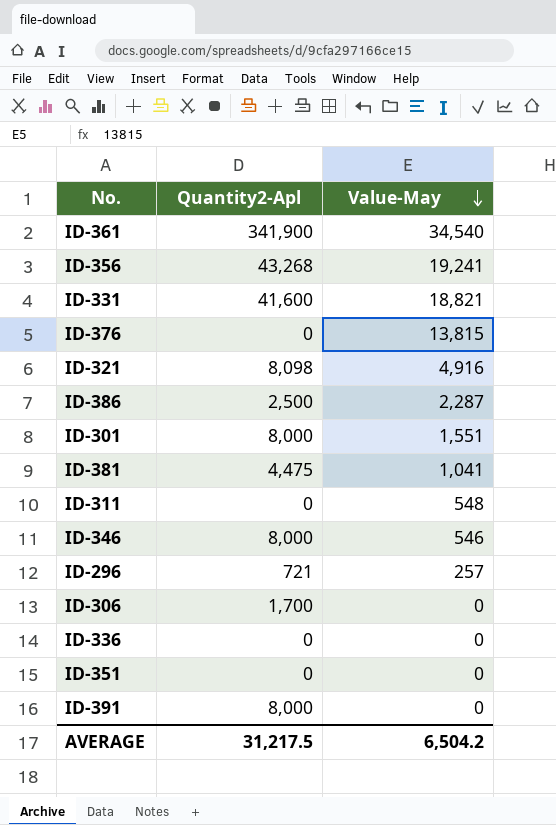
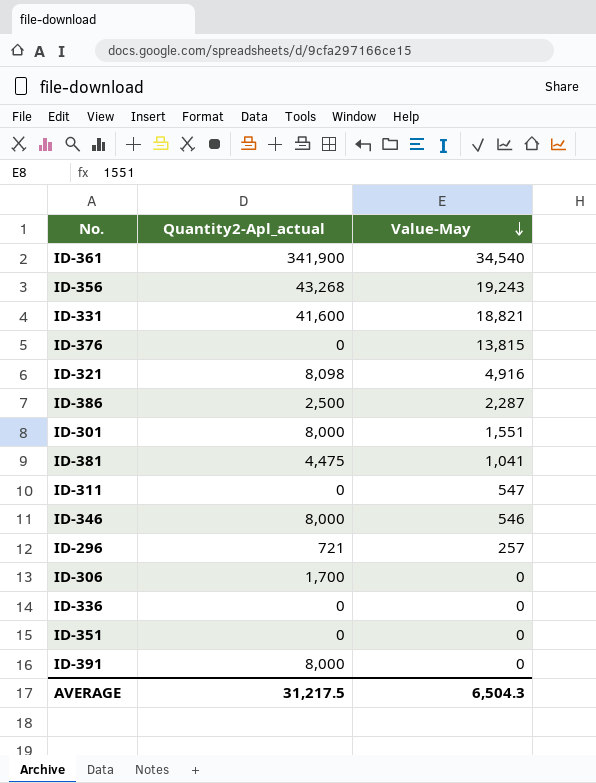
column name: Quantity2-Apl -> Quantity2-Apl_actual
ID-356 | Value-May: 19,241 -> 19,243
ID-311 | Value-May: 548 -> 547
AVERAGE | Value-May: 6,504.2 -> 6,504.3

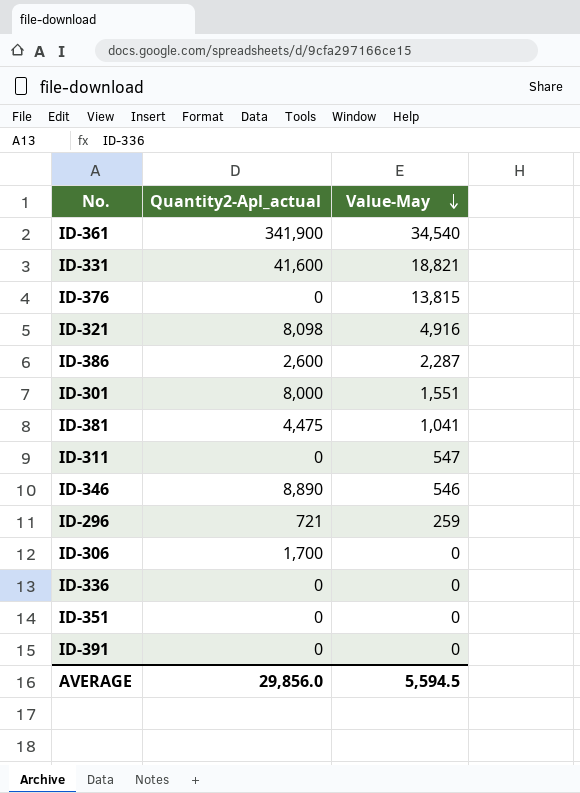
row ID-356: 43,268 | 19,243 -> none
ID-386 | Quantity2-Apl_actual: 2,500 -> 2,600
ID-346 | Quantity2-Apl_actual: 8,000 -> 8,890
ID-296 | Value-May: 257 -> 259
ID-391 | Quantity2-Apl_actual: 8,000 -> 0
AVERAGE | Quantity2-Apl_actual: 31,217.5 -> 29,856.0
AVERAGE | Value-May: 6,504.3 -> 5,594.5

